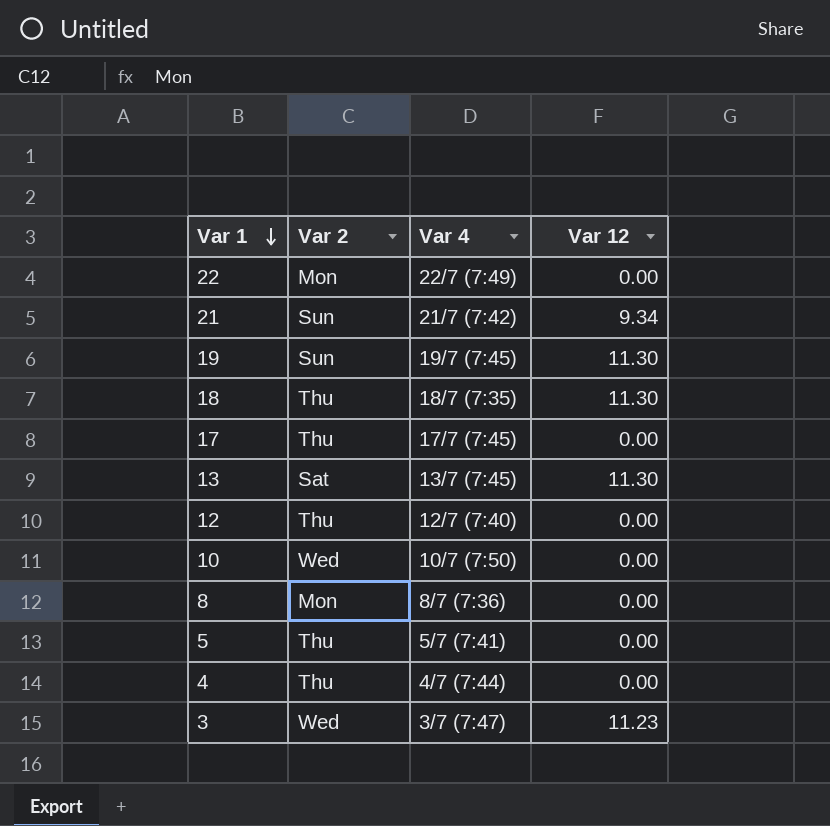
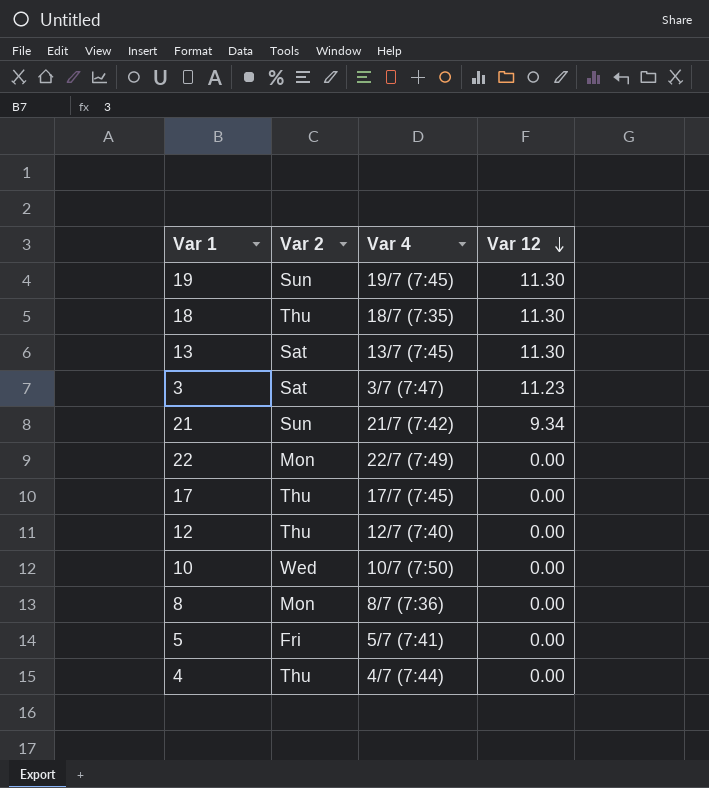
row order: Var 1 descending -> Var 12 descending
3 | Var 2: Wed -> Sat
5 | Var 2: Thu -> Fri

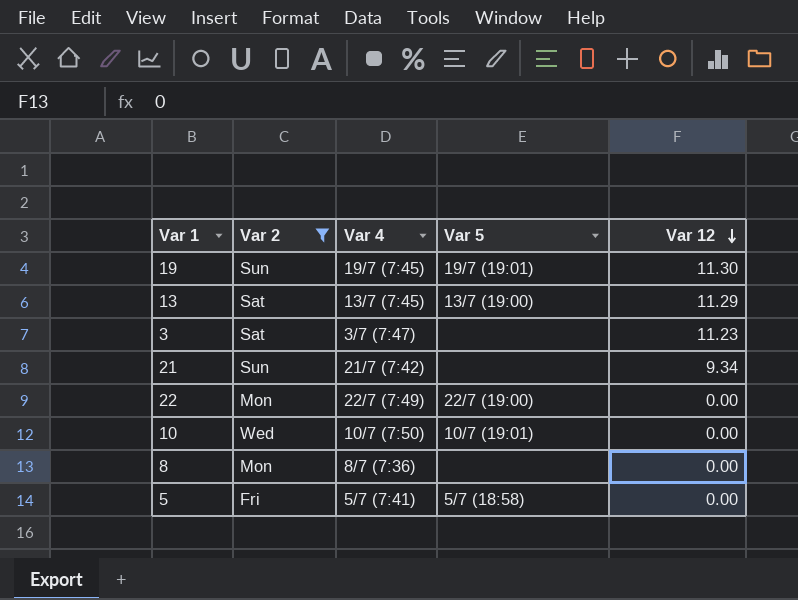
filter: none -> Var 2 != Thu
column Var 5 | position: none -> 4
13 | Var 12: 11.30 -> 11.29

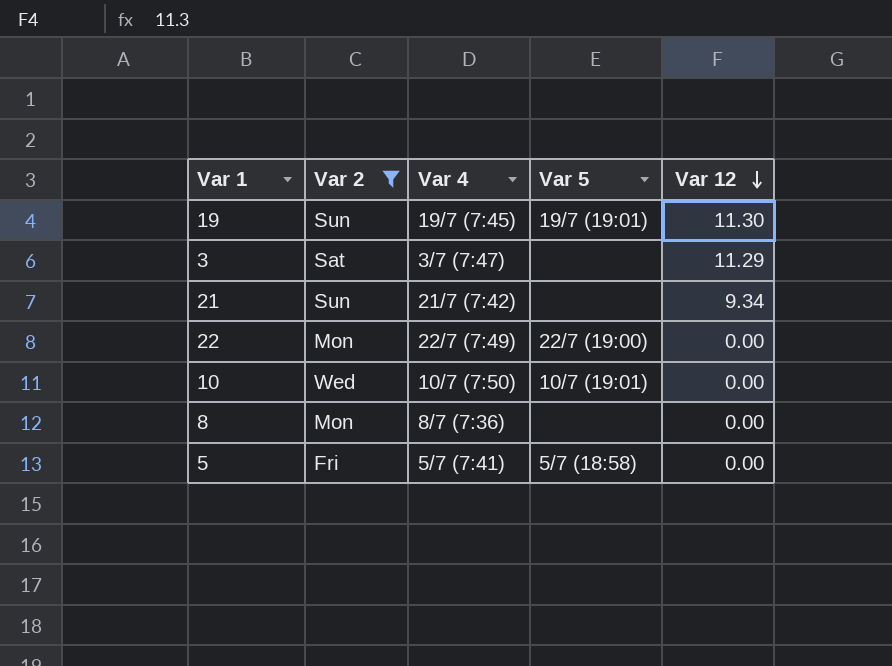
row 13: Sat | 13/7 (7:45) | 13/7 (19:00) | 11.29 -> none
3 | Var 12: 11.23 -> 11.29

